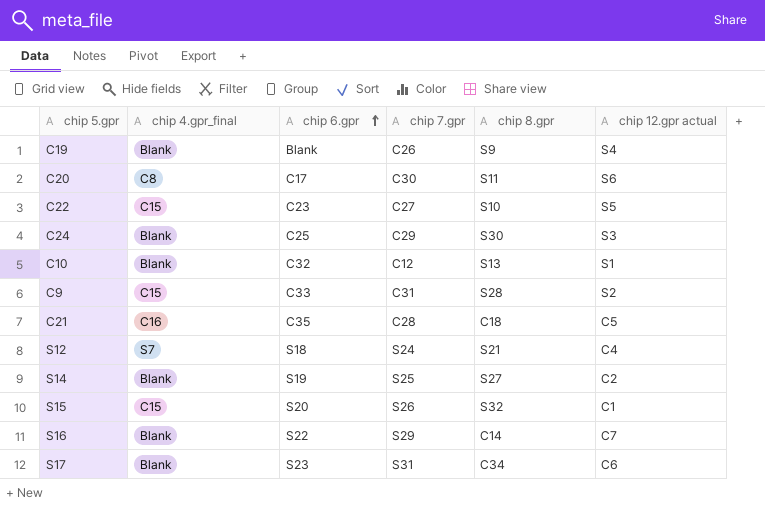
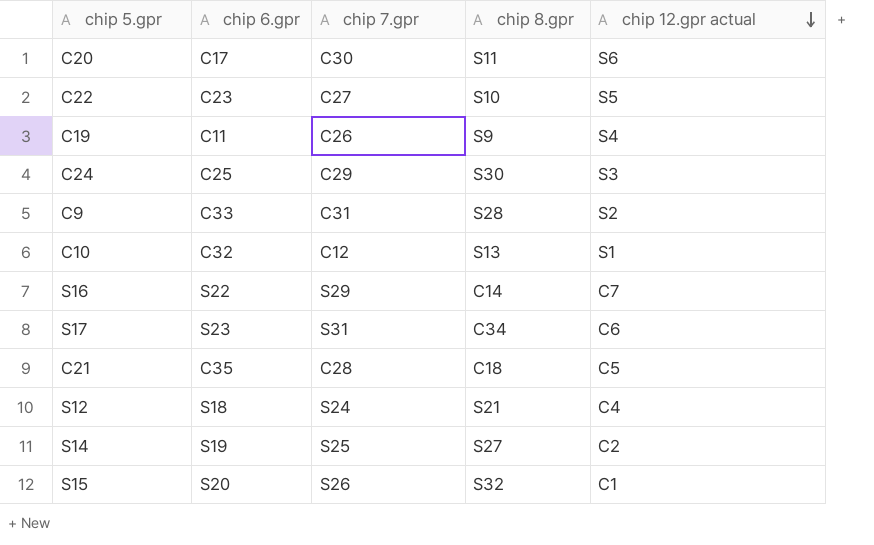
row order: chip 6.gpr ascending -> chip 12.gpr actual descending
column chip 4.gpr_final | position: 2 -> none
C19 | chip 6.gpr: Blank -> C11

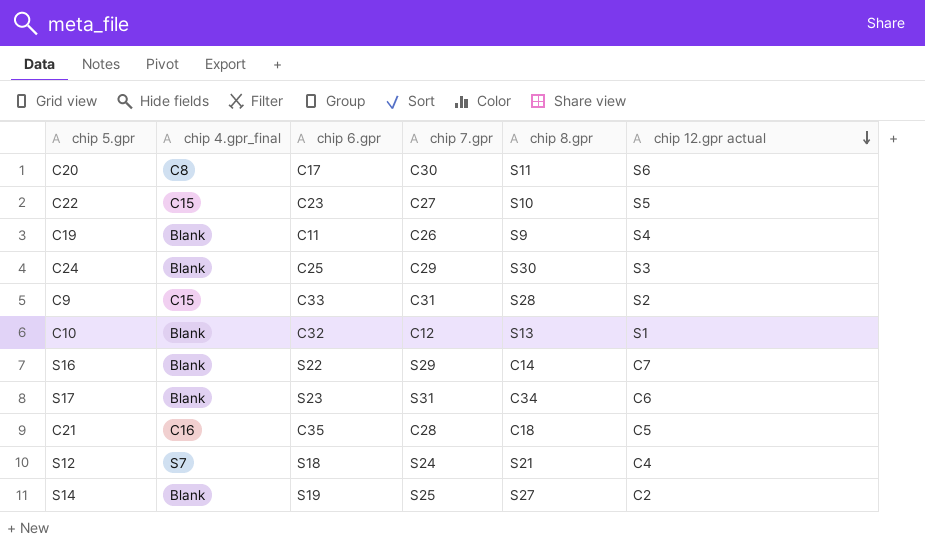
column chip 4.gpr_final | position: none -> 2
row S15: S20 | S26 | S32 | C1 -> none

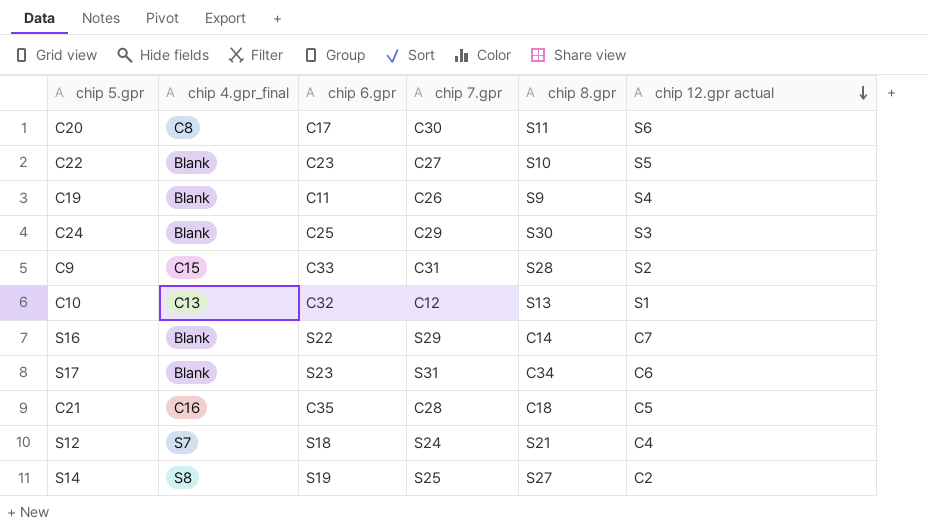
C22 | chip 4.gpr_final: C15 -> Blank
C10 | chip 4.gpr_final: Blank -> C13
S14 | chip 4.gpr_final: Blank -> S8

